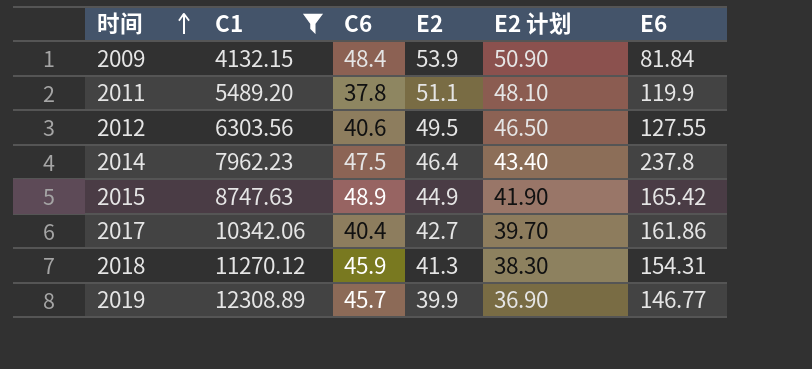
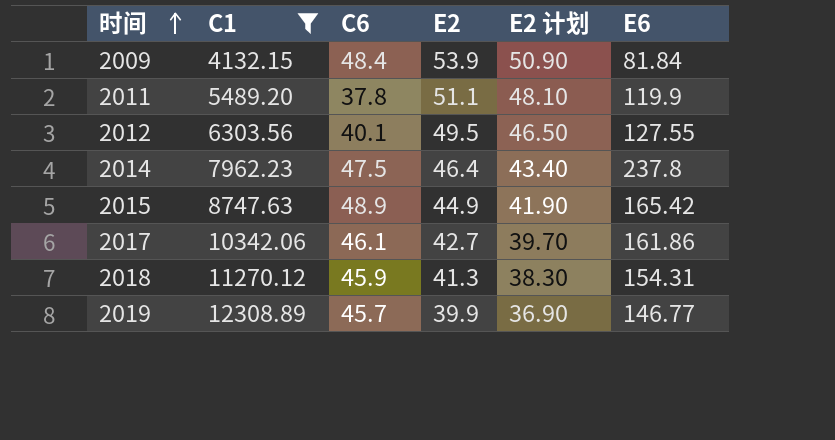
2012 | C6: 40.6 -> 40.1
2017 | C6: 40.4 -> 46.1

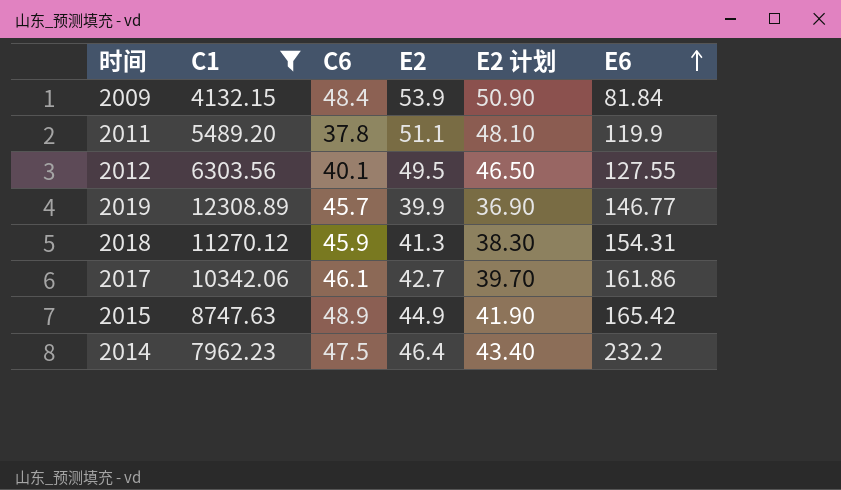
row order: 时间 ascending -> E6 ascending
2014 | E6: 237.8 -> 232.2

